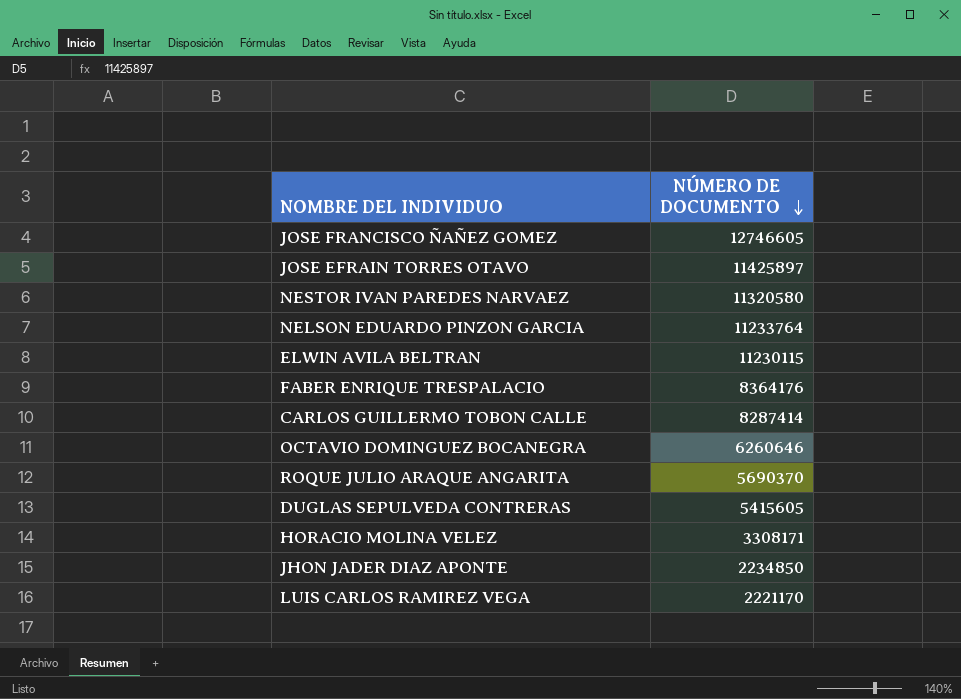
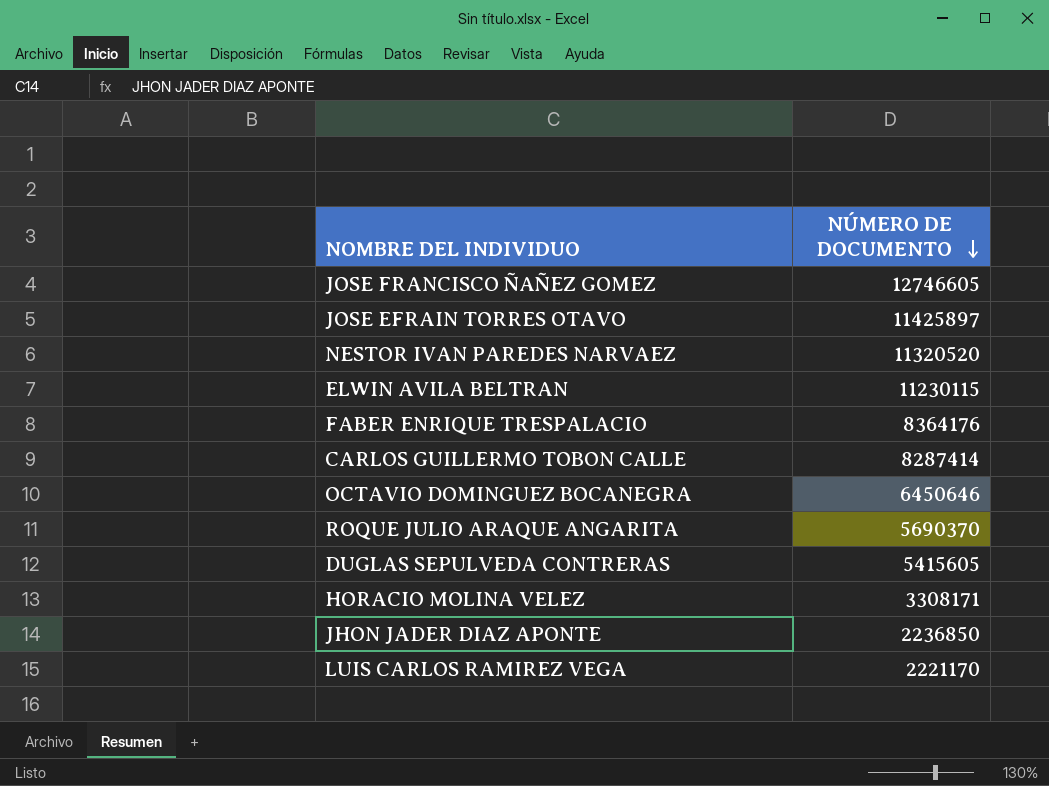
row NELSON EDUARDO PINZON GARCIA: 11233764 -> none
NESTOR IVAN PAREDES NARVAEZ | NÚMERO DE DOCUMENTO: 11320580 -> 11320520
OCTAVIO DOMINGUEZ BOCANEGRA | NÚMERO DE DOCUMENTO: 6260646 -> 6450646
JHON JADER DIAZ APONTE | NÚMERO DE DOCUMENTO: 2234850 -> 2236850

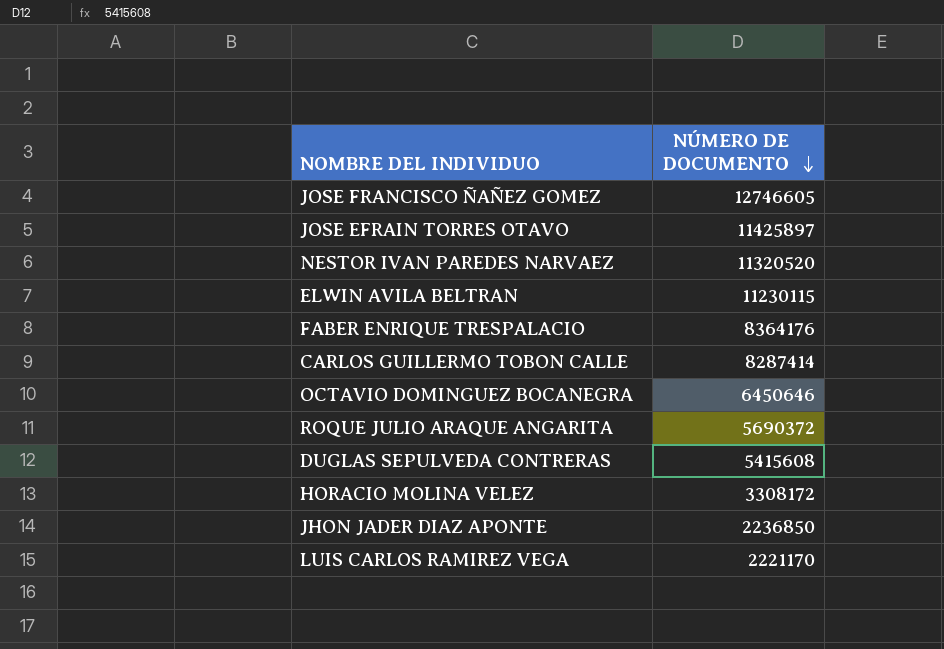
ROQUE JULIO ARAQUE ANGARITA | NÚMERO DE DOCUMENTO: 5690370 -> 5690372
DUGLAS SEPULVEDA CONTRERAS | NÚMERO DE DOCUMENTO: 5415605 -> 5415608
HORACIO MOLINA VELEZ | NÚMERO DE DOCUMENTO: 3308171 -> 3308172

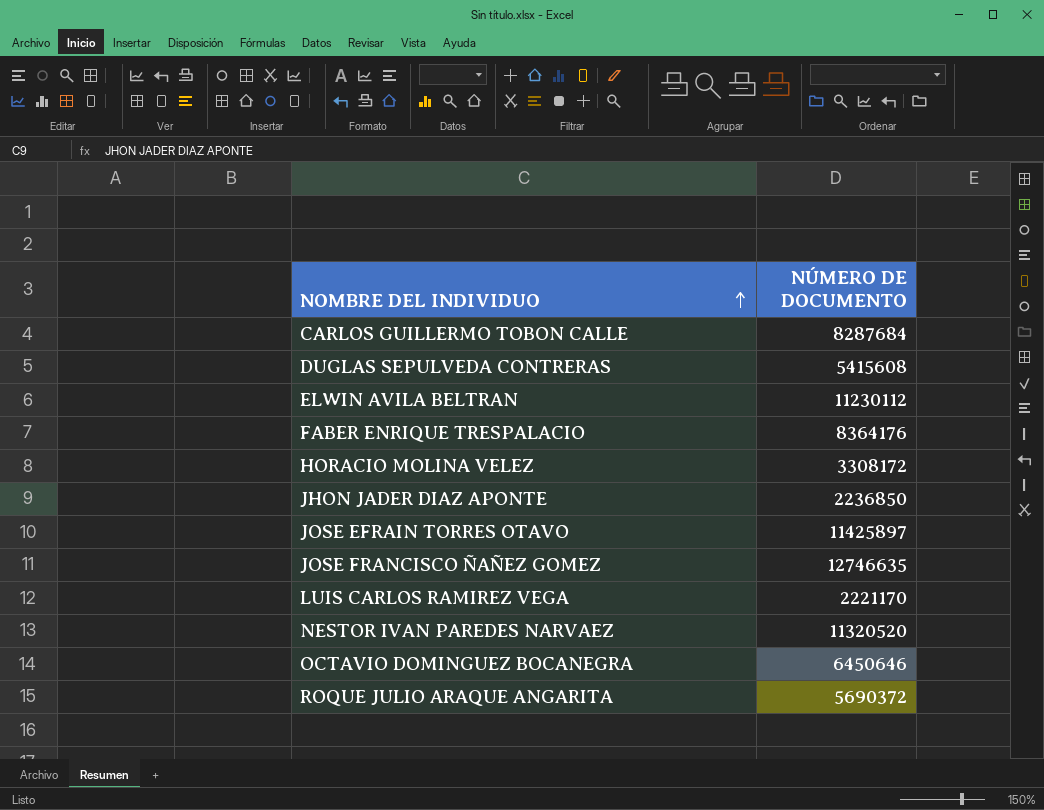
row order: NÚMERO DE DOCUMENTO descending -> NOMBRE DEL INDIVIDUO ascending
CARLOS GUILLERMO TOBON CALLE | NÚMERO DE DOCUMENTO: 8287414 -> 8287684
ELWIN AVILA BELTRAN | NÚMERO DE DOCUMENTO: 11230115 -> 11230112
JOSE FRANCISCO ÑAÑEZ GOMEZ | NÚMERO DE DOCUMENTO: 12746605 -> 12746635

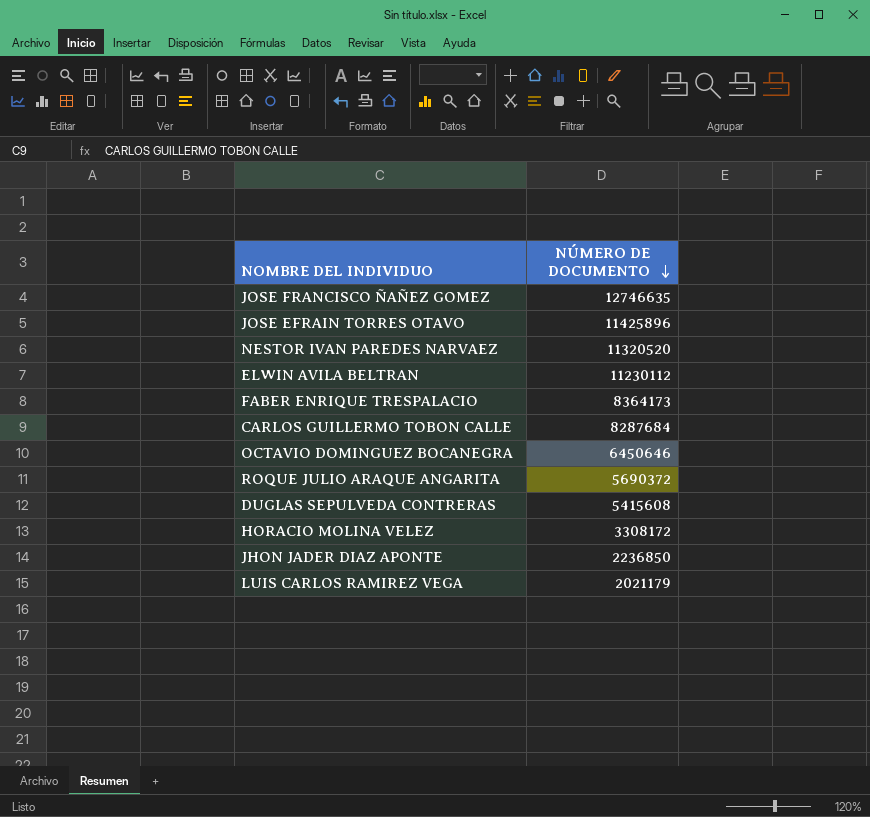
row order: NOMBRE DEL INDIVIDUO ascending -> NÚMERO DE DOCUMENTO descending
JOSE EFRAIN TORRES OTAVO | NÚMERO DE DOCUMENTO: 11425897 -> 11425896
FABER ENRIQUE TRESPALACIO | NÚMERO DE DOCUMENTO: 8364176 -> 8364173
LUIS CARLOS RAMIREZ VEGA | NÚMERO DE DOCUMENTO: 2221170 -> 2021179

